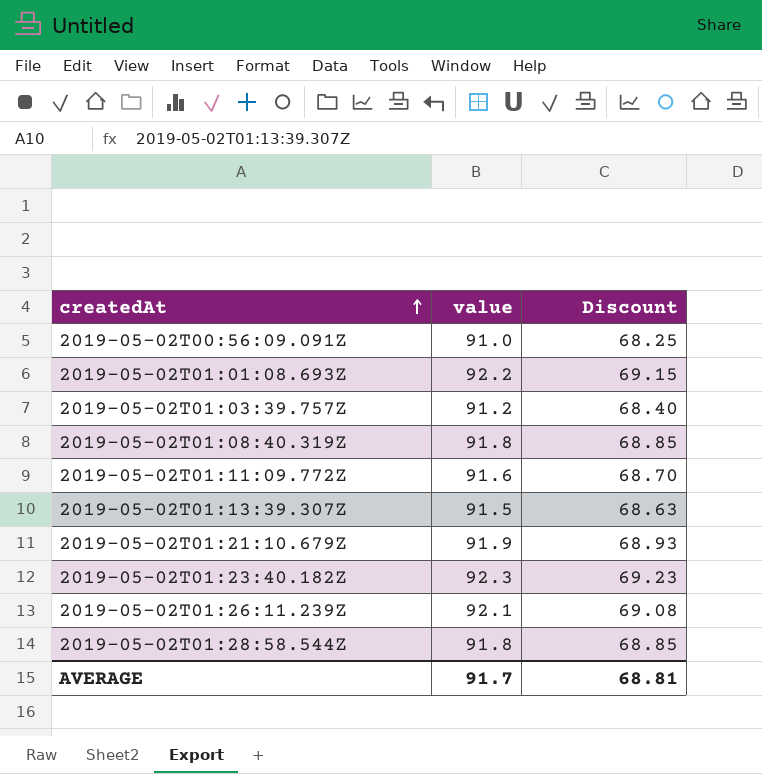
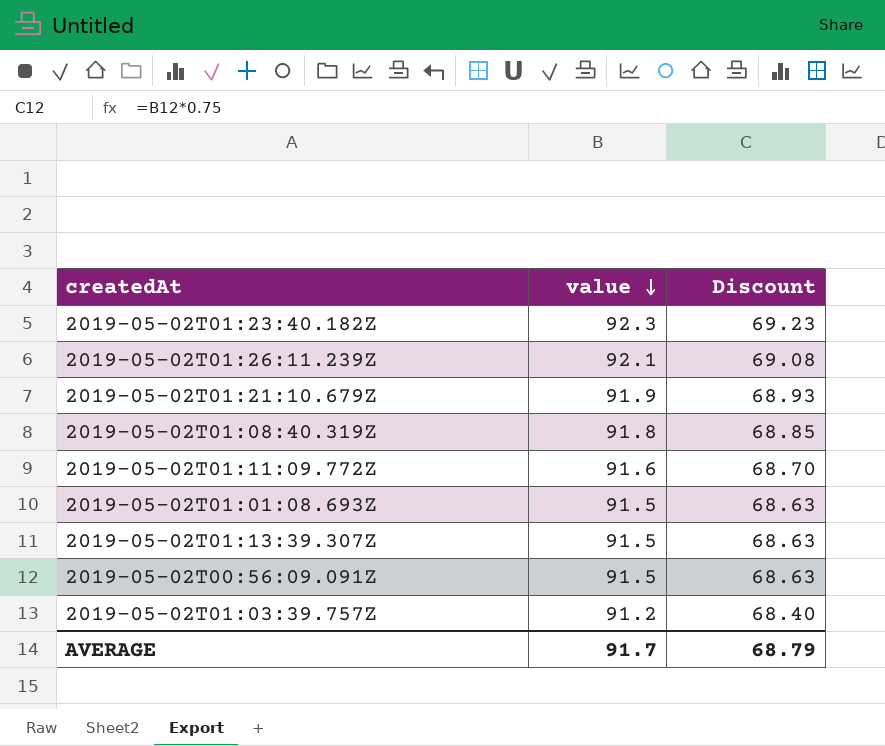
row order: createdAt ascending -> value descending
row 2019-05-02T01:28:58.544Z: 91.8 | 68.85 -> none
2019-05-02T01:01:08.693Z | value: 92.2 -> 91.5
2019-05-02T01:01:08.693Z | Discount: 69.15 -> 68.63
2019-05-02T00:56:09.091Z | value: 91.0 -> 91.5
2019-05-02T00:56:09.091Z | Discount: 68.25 -> 68.63
AVERAGE | Discount: 68.81 -> 68.79

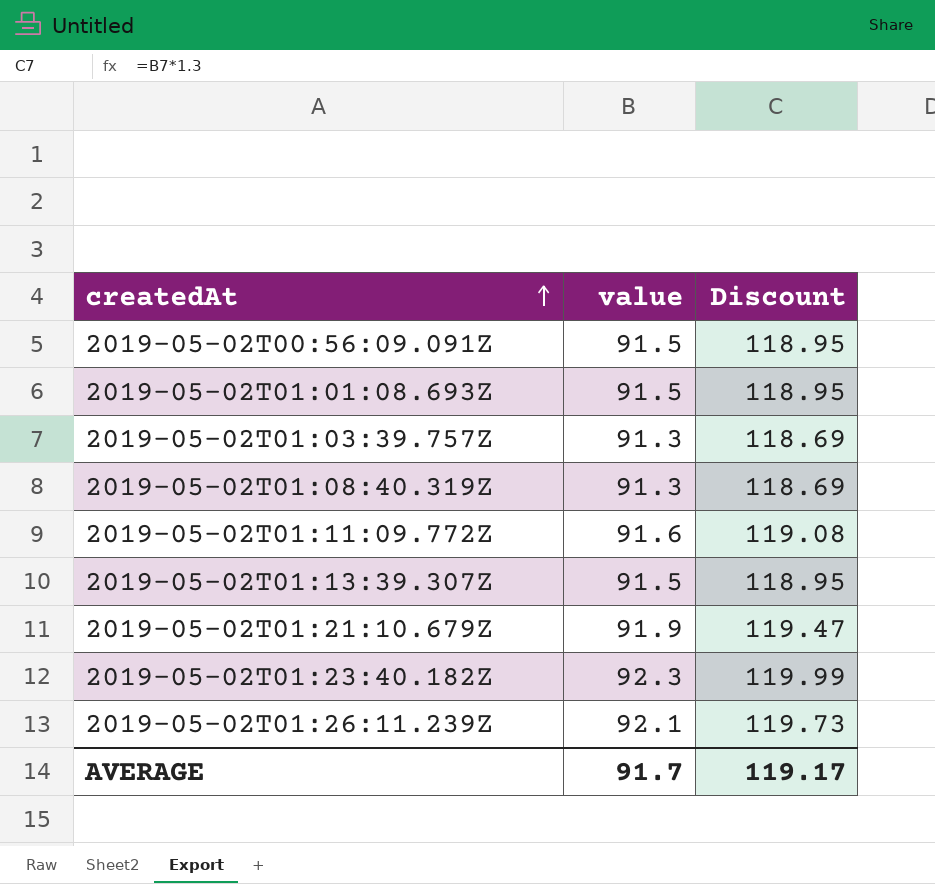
row order: value descending -> createdAt ascending
column Discount | formula: [value] * 0.75 -> [value] * 1.3
2019-05-02T01:03:39.757Z | value: 91.2 -> 91.3
2019-05-02T01:08:40.319Z | value: 91.8 -> 91.3
AVERAGE | Discount: 68.79 -> 119.17

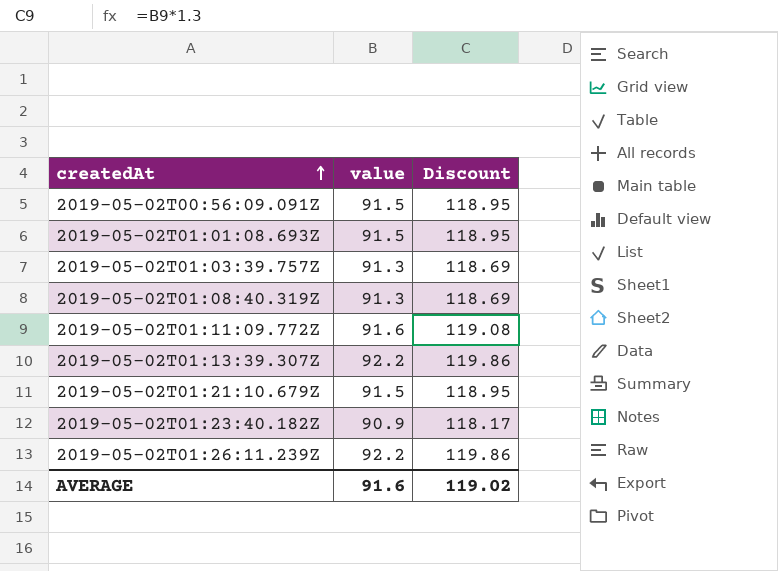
2019-05-02T01:13:39.307Z | value: 91.5 -> 92.2
2019-05-02T01:13:39.307Z | Discount: 118.95 -> 119.86
2019-05-02T01:21:10.679Z | value: 91.9 -> 91.5
2019-05-02T01:21:10.679Z | Discount: 119.47 -> 118.95
2019-05-02T01:23:40.182Z | value: 92.3 -> 90.9
2019-05-02T01:23:40.182Z | Discount: 119.99 -> 118.17
2019-05-02T01:26:11.239Z | value: 92.1 -> 92.2
2019-05-02T01:26:11.239Z | Discount: 119.73 -> 119.86
AVERAGE | value: 91.7 -> 91.6
AVERAGE | Discount: 119.17 -> 119.02

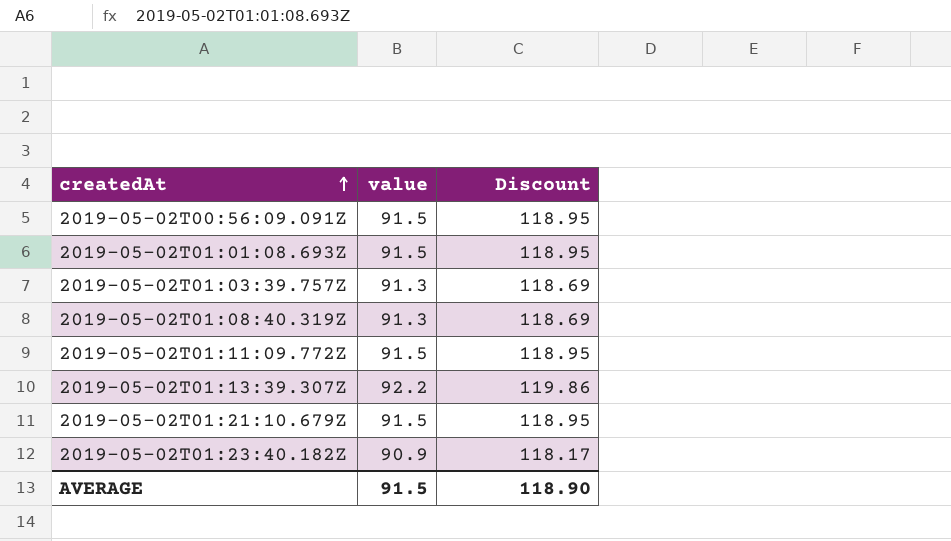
row 2019-05-02T01:26:11.239Z: 92.2 | 119.86 -> none
2019-05-02T01:11:09.772Z | value: 91.6 -> 91.5
2019-05-02T01:11:09.772Z | Discount: 119.08 -> 118.95
AVERAGE | value: 91.6 -> 91.5
AVERAGE | Discount: 119.02 -> 118.90

